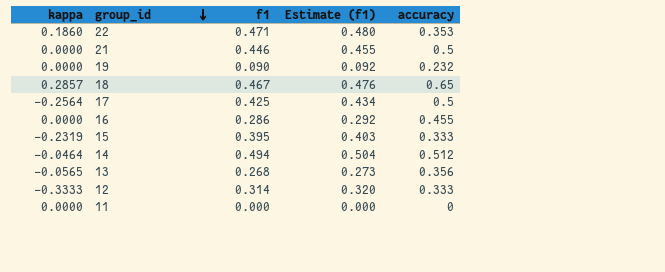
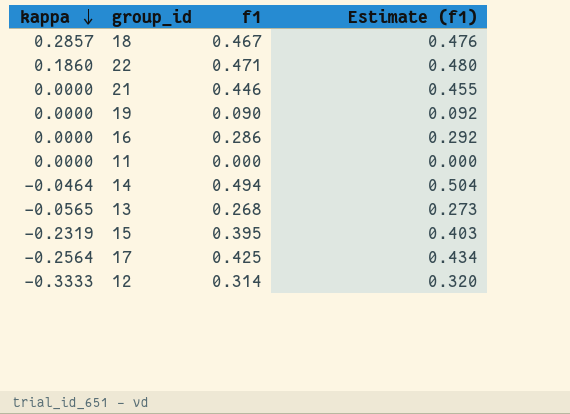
row order: group_id descending -> kappa descending
column accuracy | position: 5 -> none

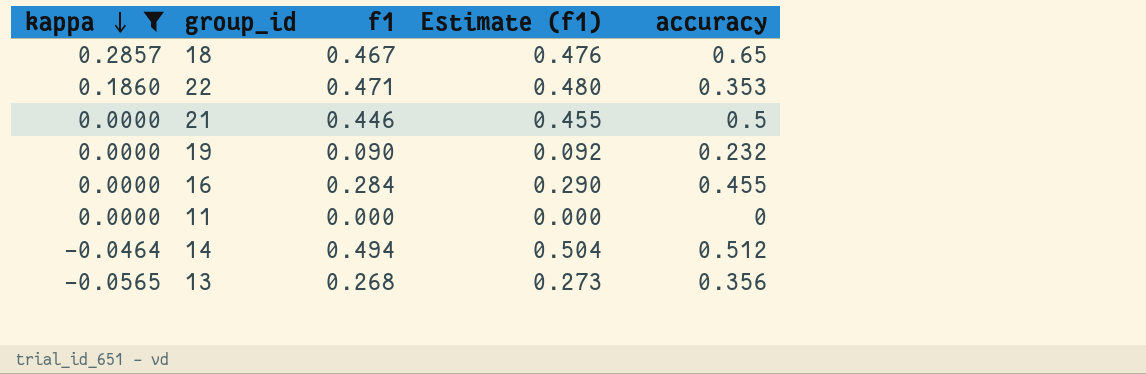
filter: none -> kappa >= -0.0565
column accuracy | position: none -> 5
16 | f1: 0.286 -> 0.284
16 | Estimate (f1): 0.292 -> 0.290

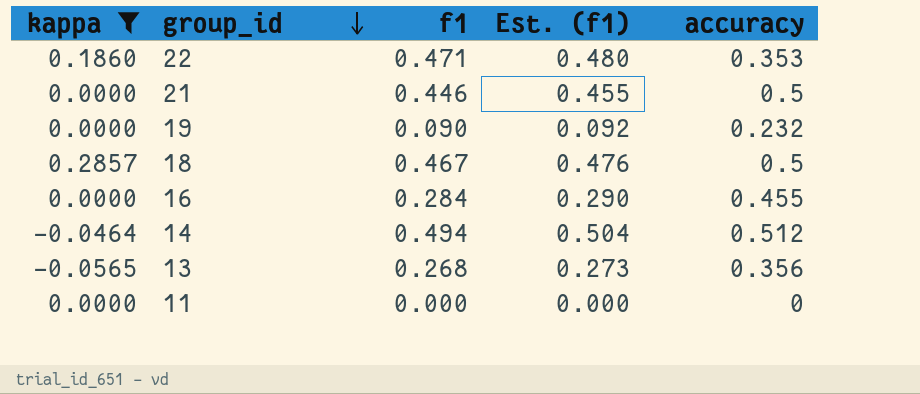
row order: kappa descending -> group_id descending
column name: Estimate (f1) -> Est. (f1)
18 | accuracy: 0.65 -> 0.5

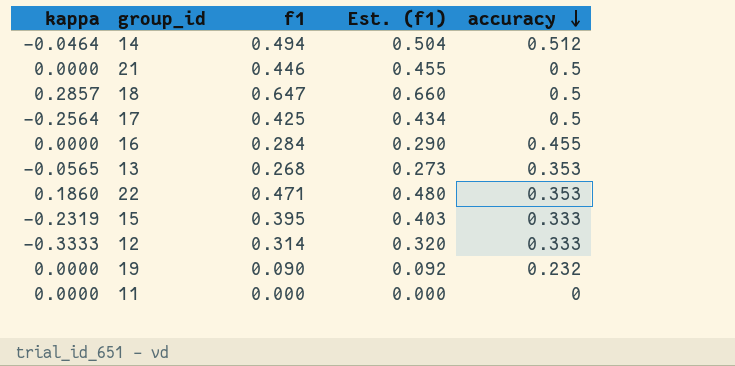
filter: kappa >= -0.0565 -> none
row order: group_id descending -> accuracy descending
18 | f1: 0.467 -> 0.647
18 | Est. (f1): 0.476 -> 0.660
13 | accuracy: 0.356 -> 0.353

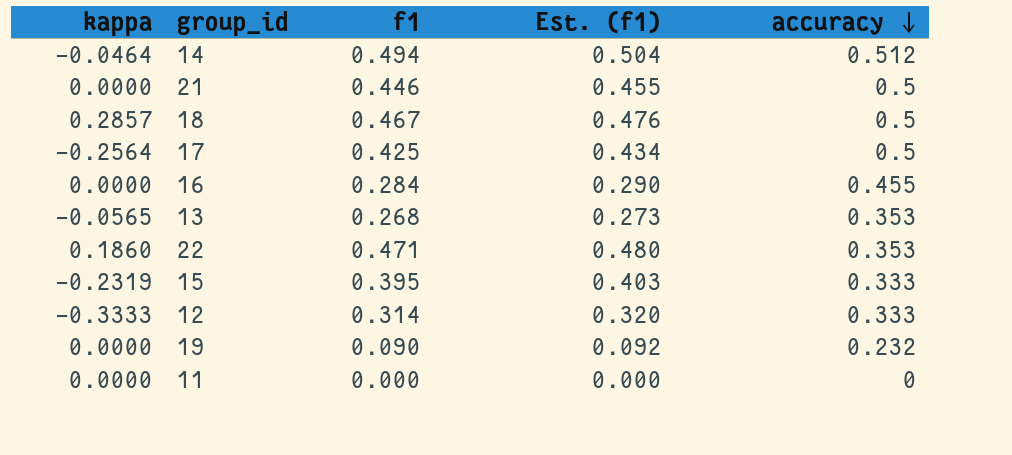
18 | f1: 0.647 -> 0.467
18 | Est. (f1): 0.660 -> 0.476

